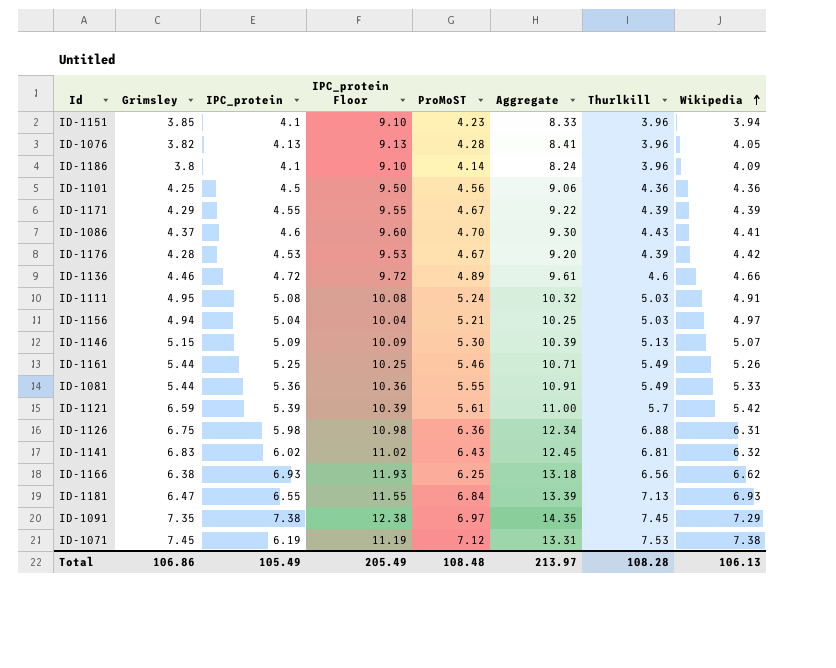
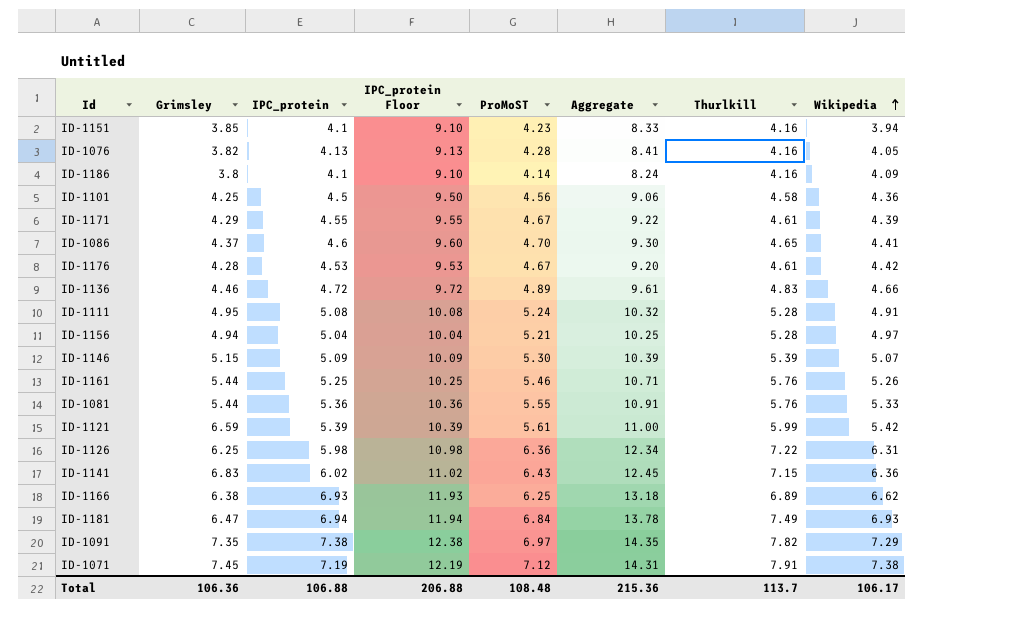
ID-1151 | Thurlkill: 3.96 -> 4.16
ID-1076 | Thurlkill: 3.96 -> 4.16
ID-1186 | Thurlkill: 3.96 -> 4.16
ID-1101 | Thurlkill: 4.36 -> 4.58
ID-1171 | Thurlkill: 4.39 -> 4.61
ID-1086 | Thurlkill: 4.43 -> 4.65
ID-1176 | Thurlkill: 4.39 -> 4.61
ID-1136 | Thurlkill: 4.6 -> 4.83
ID-1111 | Thurlkill: 5.03 -> 5.28
ID-1156 | Thurlkill: 5.03 -> 5.28
ID-1146 | Thurlkill: 5.13 -> 5.39
ID-1161 | Thurlkill: 5.49 -> 5.76
ID-1081 | Thurlkill: 5.49 -> 5.76
ID-1121 | Thurlkill: 5.7 -> 5.99
ID-1126 | Grimsley: 6.75 -> 6.25
ID-1126 | Thurlkill: 6.88 -> 7.22
ID-1141 | Thurlkill: 6.81 -> 7.15
ID-1141 | Wikipedia: 6.32 -> 6.36
ID-1166 | Thurlkill: 6.56 -> 6.89
ID-1181 | IPC_protein: 6.55 -> 6.94
ID-1181 | IPC_protein Floor: 11.55 -> 11.94
ID-1181 | Aggregate: 13.39 -> 13.78
ID-1181 | Thurlkill: 7.13 -> 7.49
ID-1091 | Thurlkill: 7.45 -> 7.82
ID-1071 | IPC_protein: 6.19 -> 7.19
ID-1071 | IPC_protein Floor: 11.19 -> 12.19
ID-1071 | Aggregate: 13.31 -> 14.31
ID-1071 | Thurlkill: 7.53 -> 7.91
Total | Grimsley: 106.86 -> 106.36
Total | IPC_protein: 105.49 -> 106.88
Total | IPC_protein Floor: 205.49 -> 206.88
Total | Aggregate: 213.97 -> 215.36
Total | Thurlkill: 108.28 -> 113.7
Total | Wikipedia: 106.13 -> 106.17

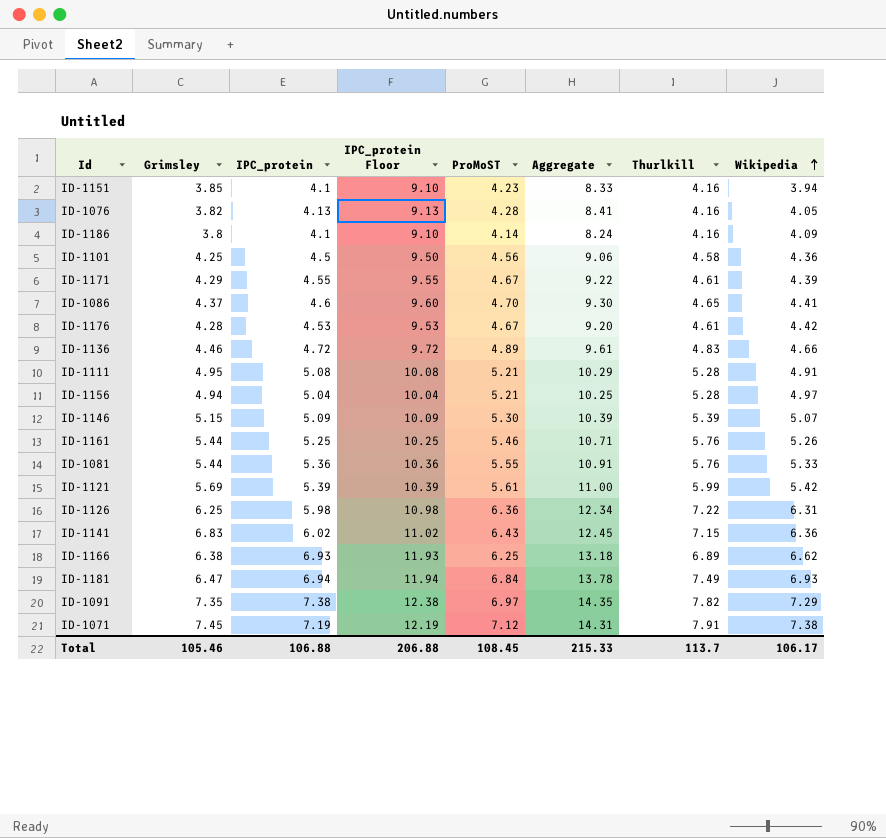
ID-1111 | ProMoST: 5.24 -> 5.21
ID-1111 | Aggregate: 10.32 -> 10.29
ID-1121 | Grimsley: 6.59 -> 5.69
Total | Grimsley: 106.36 -> 105.46
Total | ProMoST: 108.48 -> 108.45
Total | Aggregate: 215.36 -> 215.33

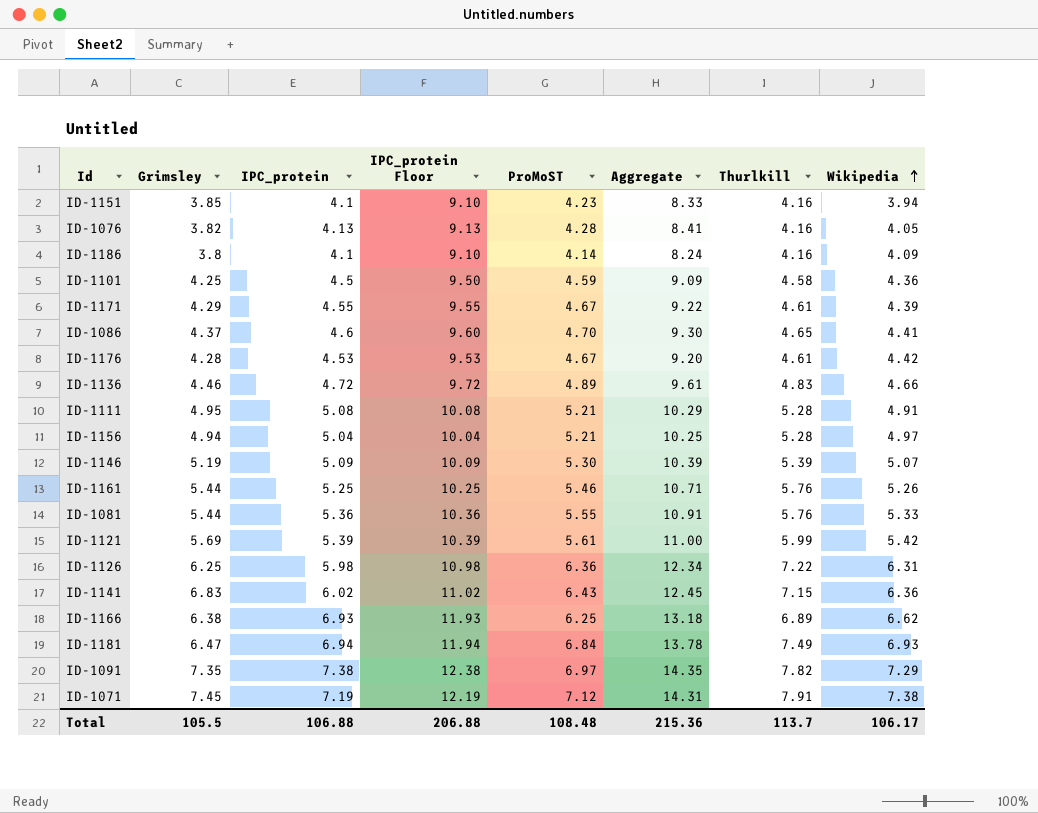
ID-1101 | ProMoST: 4.56 -> 4.59
ID-1101 | Aggregate: 9.06 -> 9.09
ID-1146 | Grimsley: 5.15 -> 5.19
Total | Grimsley: 105.46 -> 105.5
Total | ProMoST: 108.45 -> 108.48
Total | Aggregate: 215.33 -> 215.36

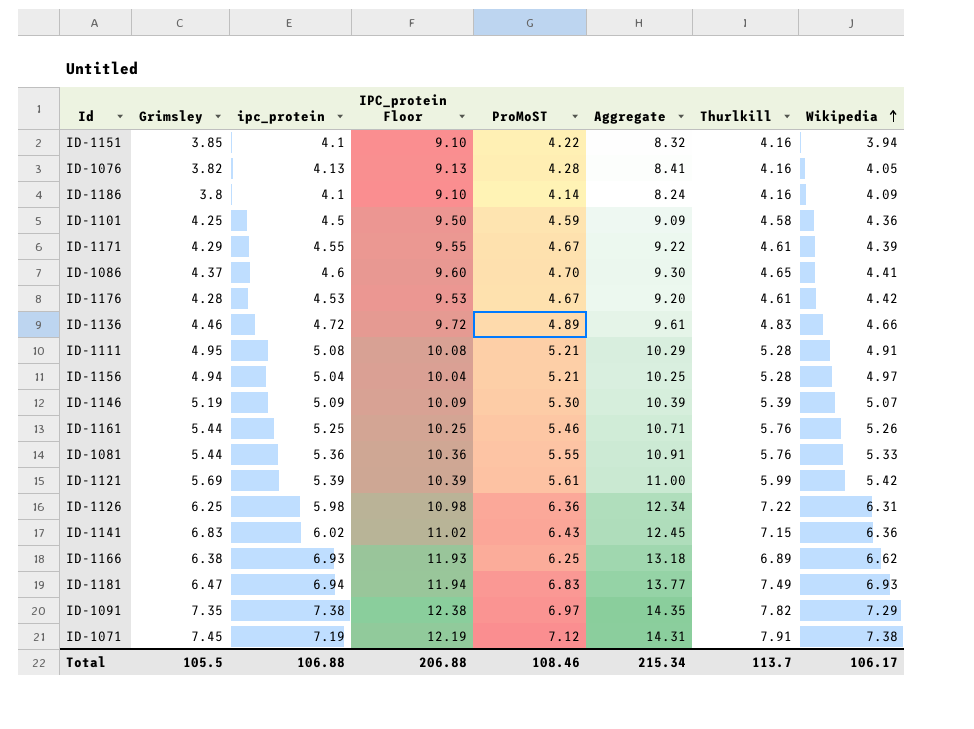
column name: IPC_protein -> ipc_protein
ID-1151 | ProMoST: 4.23 -> 4.22
ID-1151 | Aggregate: 8.33 -> 8.32
ID-1181 | ProMoST: 6.84 -> 6.83
ID-1181 | Aggregate: 13.78 -> 13.77
Total | ProMoST: 108.48 -> 108.46
Total | Aggregate: 215.36 -> 215.34

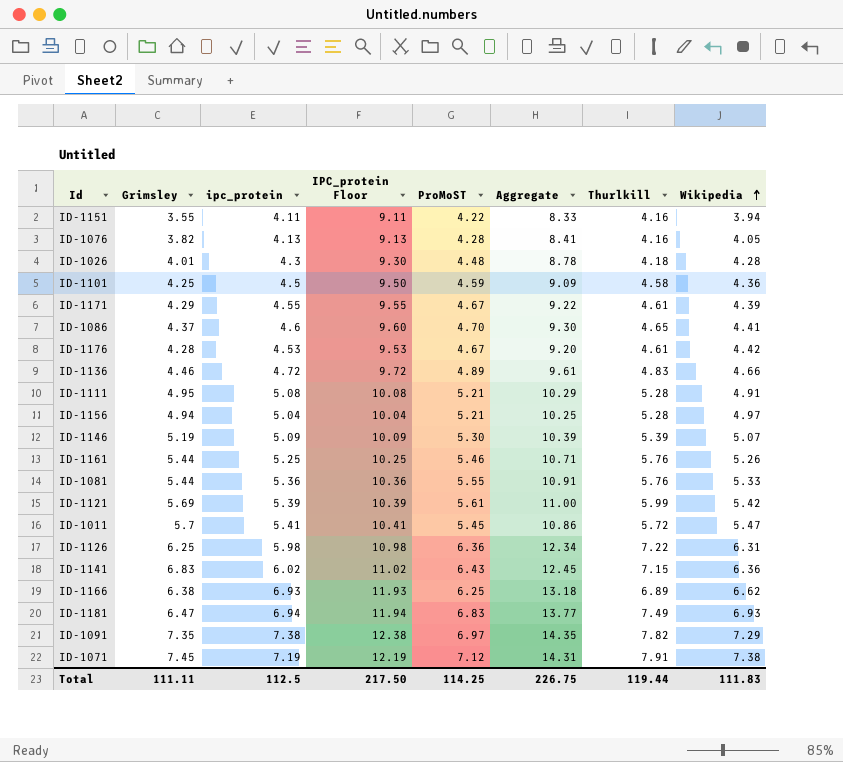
row ID-1186: 3.8 | 4.1 | 9.10 | 4.14 | 8.24 | 4.16 | 4.09 -> none
ID-1151 | Grimsley: 3.85 -> 3.55
ID-1151 | ipc_protein: 4.1 -> 4.11
ID-1151 | IPC_protein Floor: 9.10 -> 9.11
ID-1151 | Aggregate: 8.32 -> 8.33
row ID-1026: none -> 4.01 | 4.3 | 9.30 | 4.48 | 8.78 | 4.18 | 4.28
row ID-1011: none -> 5.7 | 5.41 | 10.41 | 5.45 | 10.86 | 5.72 | 5.47
Total | Grimsley: 105.5 -> 111.11
Total | ipc_protein: 106.88 -> 112.5
Total | IPC_protein Floor: 206.88 -> 217.50
Total | ProMoST: 108.46 -> 114.25
Total | Aggregate: 215.34 -> 226.75
Total | Thurlkill: 113.7 -> 119.44
Total | Wikipedia: 106.17 -> 111.83

